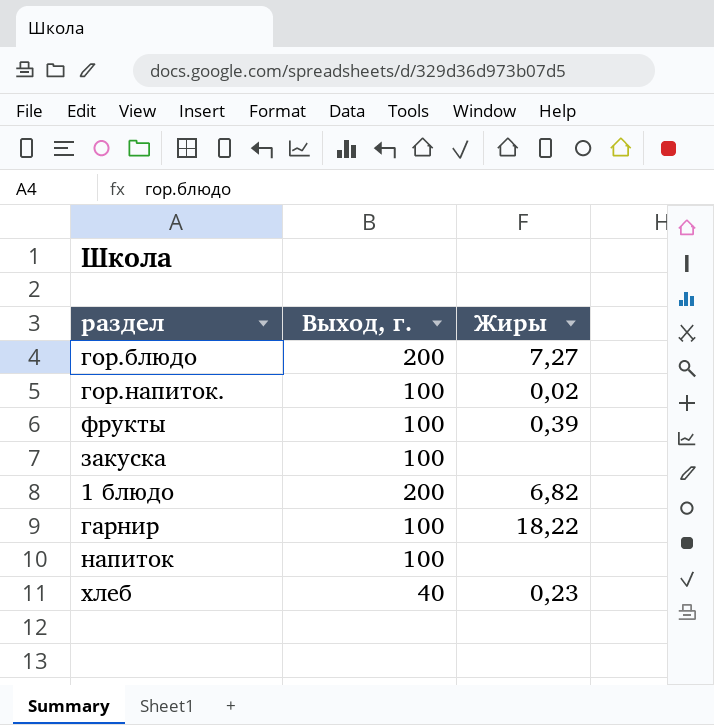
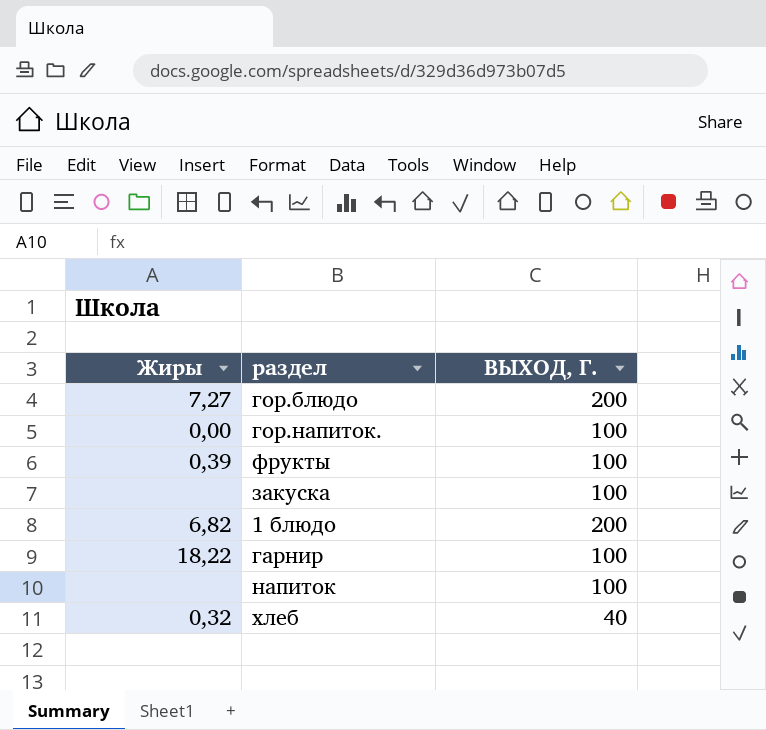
column Жиры | position: 3 -> 1
column name: Выход, г. -> ВЫХОД, Г.
гор.напиток. | Жиры: 0,02 -> 0,00
хлеб | Жиры: 0,23 -> 0,32

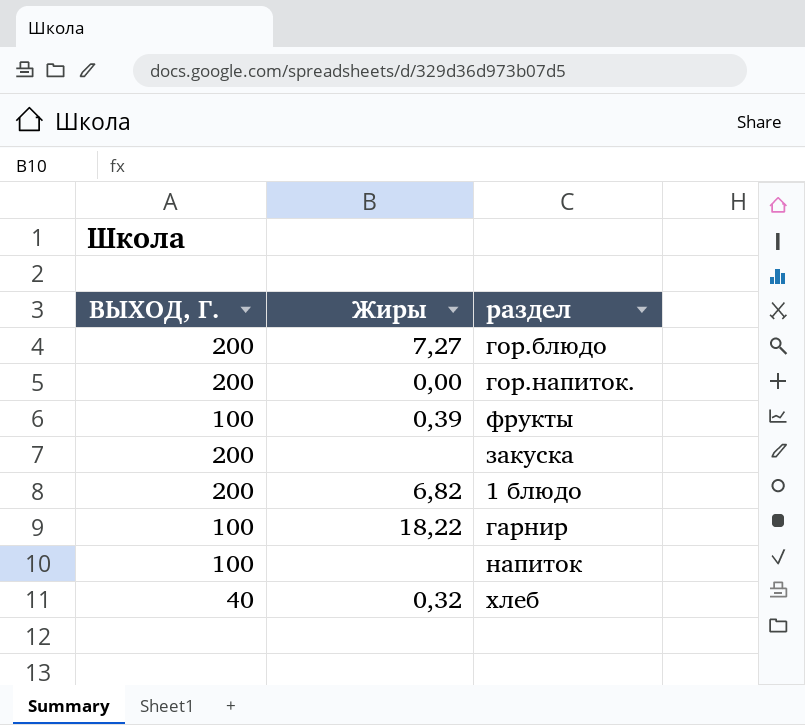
column ВЫХОД, Г. | position: 3 -> 1
гор.напиток. | ВЫХОД, Г.: 100 -> 200
закуска | ВЫХОД, Г.: 100 -> 200

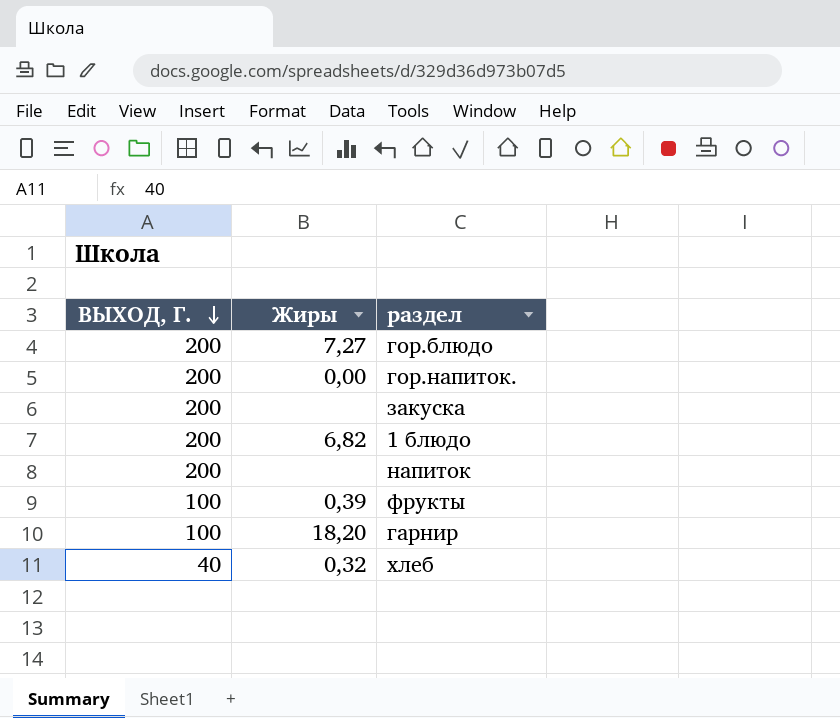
row order: none -> ВЫХОД, Г. descending
напиток | ВЫХОД, Г.: 100 -> 200
гарнир | Жиры: 18,22 -> 18,20

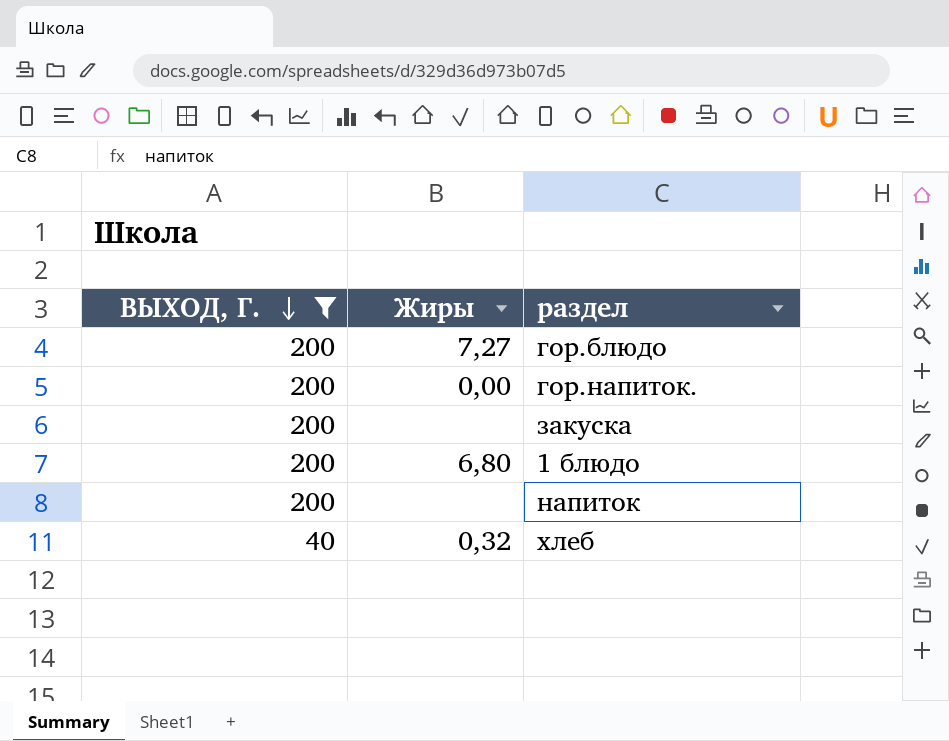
filter: none -> ВЫХОД, Г. != 100
1 блюдо | Жиры: 6,82 -> 6,80

